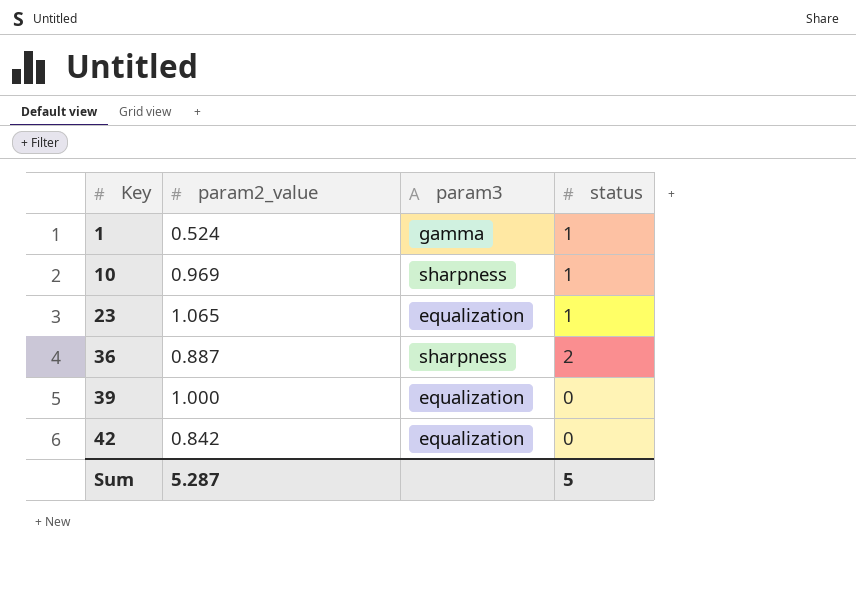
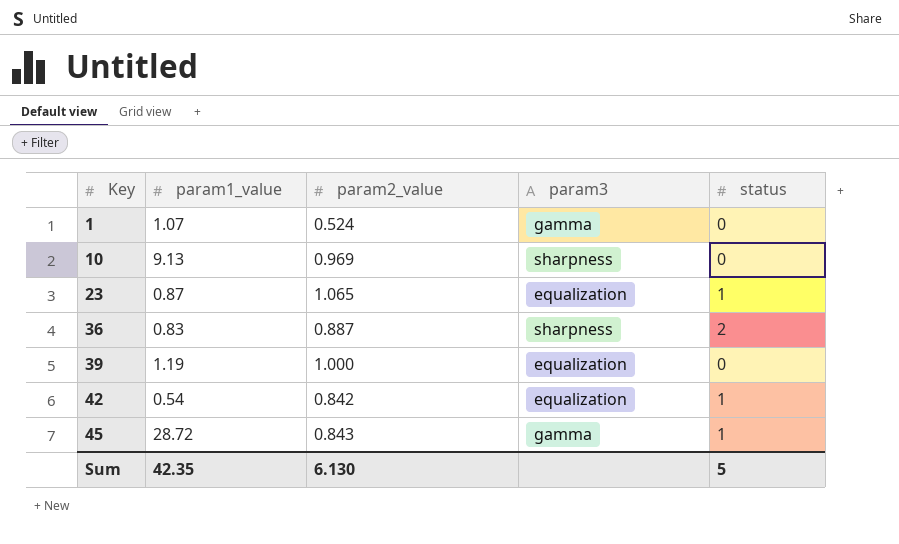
column param1_value | position: none -> 2
1 | status: 1 -> 0
10 | status: 1 -> 0
42 | status: 0 -> 1
row 45: none -> 28.72 | 0.843 | gamma | 1
Sum | param2_value: 5.287 -> 6.130

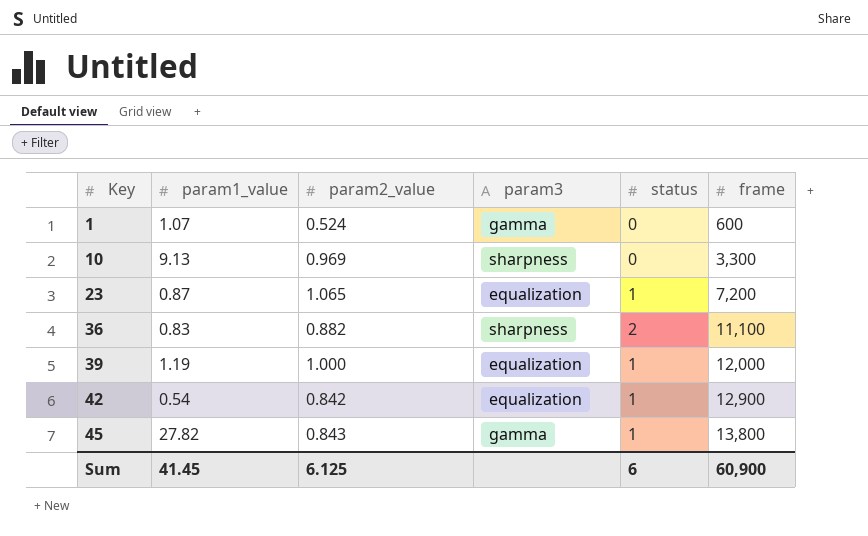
column frame | position: none -> 6
36 | param2_value: 0.887 -> 0.882
39 | status: 0 -> 1
45 | param1_value: 28.72 -> 27.82
Sum | param1_value: 42.35 -> 41.45
Sum | param2_value: 6.130 -> 6.125
Sum | status: 5 -> 6

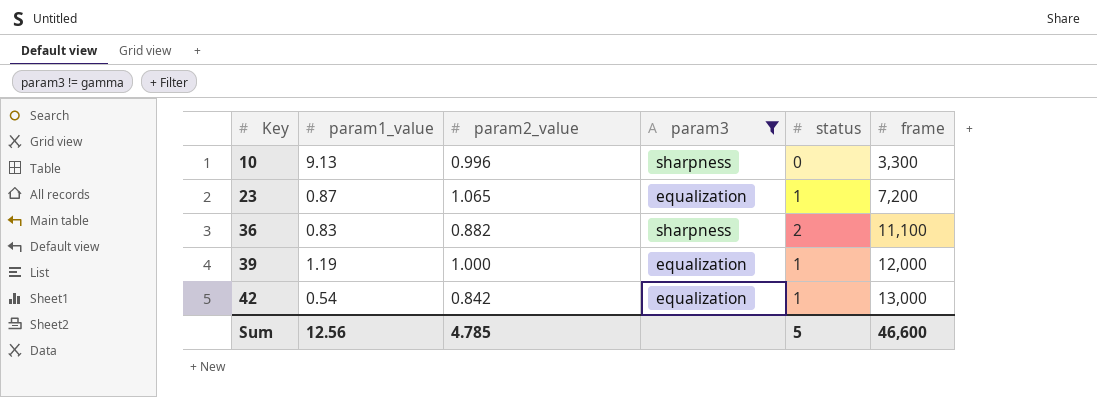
filter: none -> param3 != gamma
10 | param2_value: 0.969 -> 0.996
42 | frame: 12,900 -> 13,000
Sum | param1_value: 41.45 -> 12.56
Sum | param2_value: 6.125 -> 4.785
Sum | status: 6 -> 5
Sum | frame: 60,900 -> 46,600

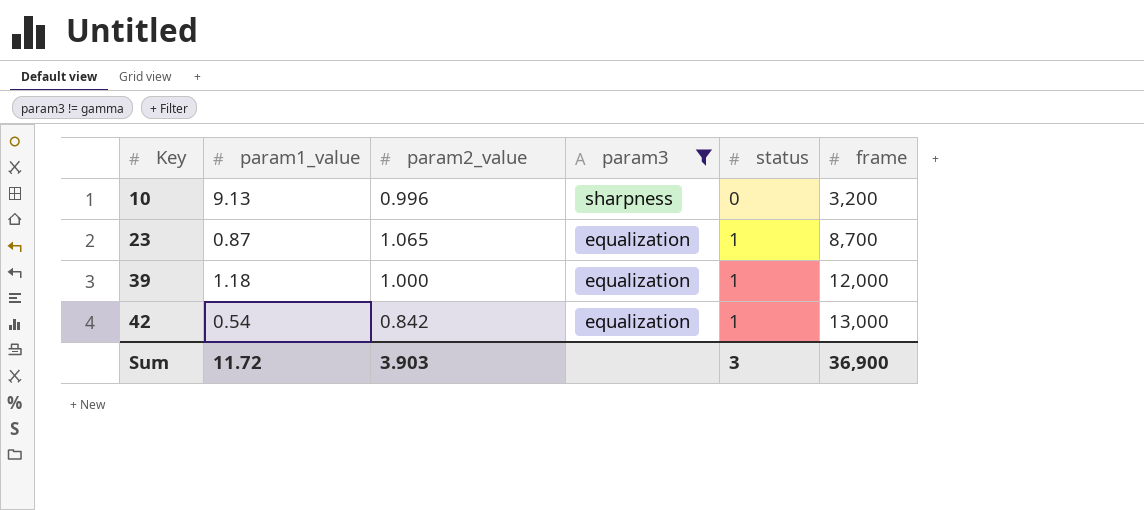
row 36: 0.83 | 0.882 | sharpness | 2 | 11,100 -> none
10 | frame: 3,300 -> 3,200
23 | frame: 7,200 -> 8,700
39 | param1_value: 1.19 -> 1.18
Sum | param1_value: 12.56 -> 11.72
Sum | param2_value: 4.785 -> 3.903
Sum | status: 5 -> 3
Sum | frame: 46,600 -> 36,900

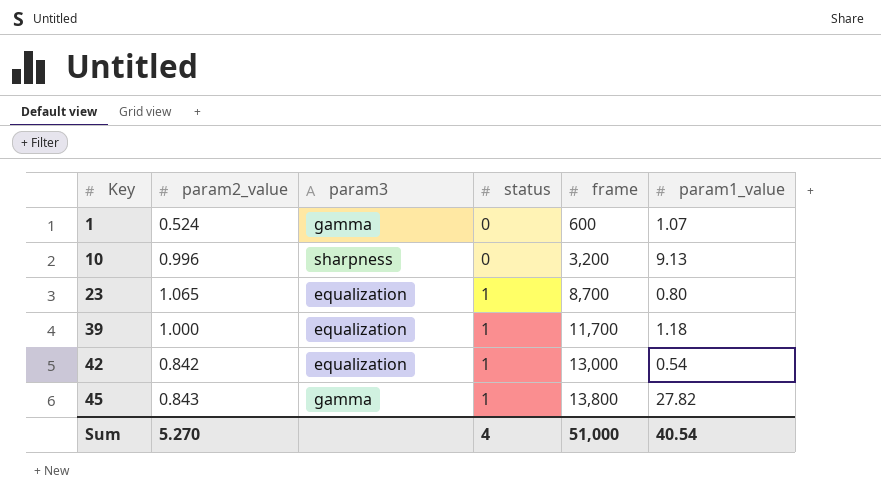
filter: param3 != gamma -> none
column param1_value | position: 2 -> 6
23 | param1_value: 0.87 -> 0.80
39 | frame: 12,000 -> 11,700
Sum | param2_value: 3.903 -> 5.270
Sum | status: 3 -> 4
Sum | frame: 36,900 -> 51,000
Sum | param1_value: 11.72 -> 40.54

